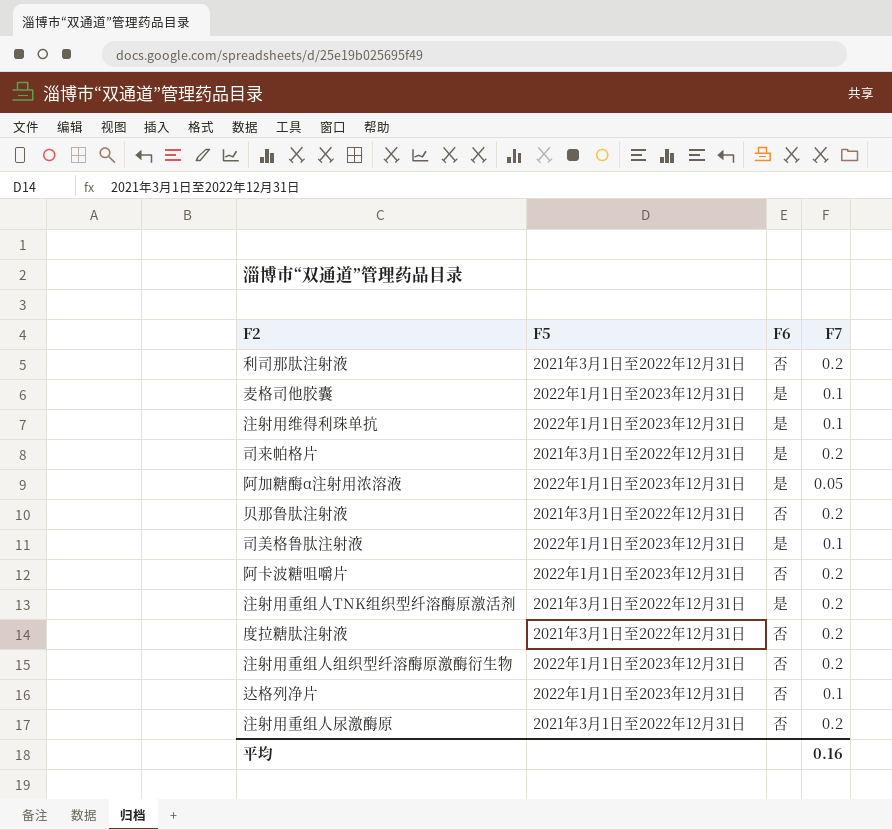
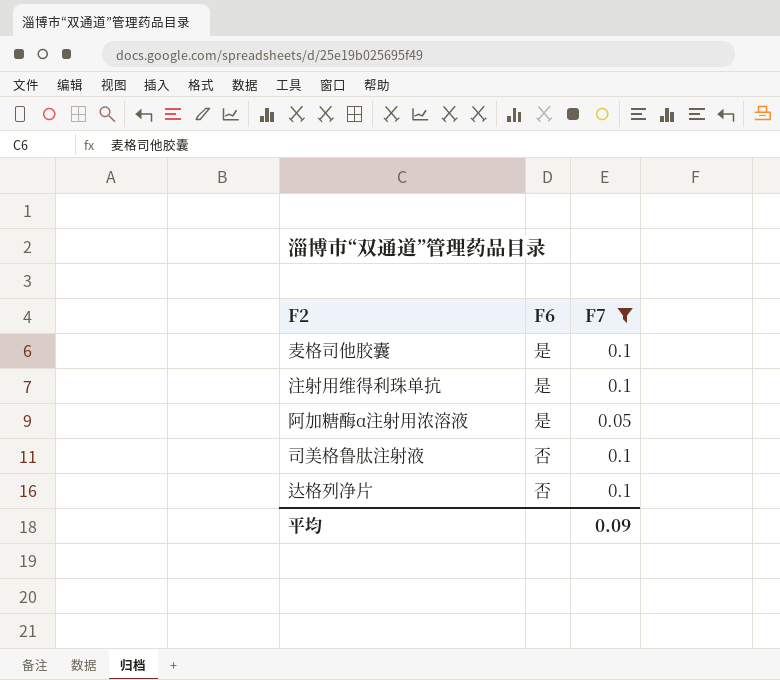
filter: none -> F7 != 0.2
column F5 | position: 2 -> none
司美格鲁肽注射液 | F6: 是 -> 否
平均 | F7: 0.16 -> 0.09

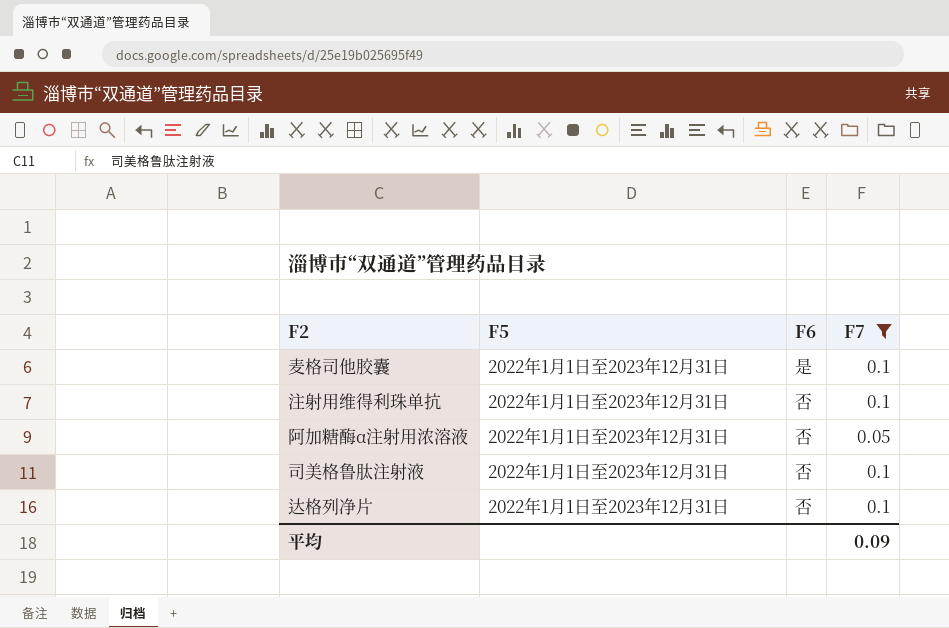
column F5 | position: none -> 2
注射用维得利珠单抗 | F6: 是 -> 否
阿加糖酶α注射用浓溶液 | F6: 是 -> 否

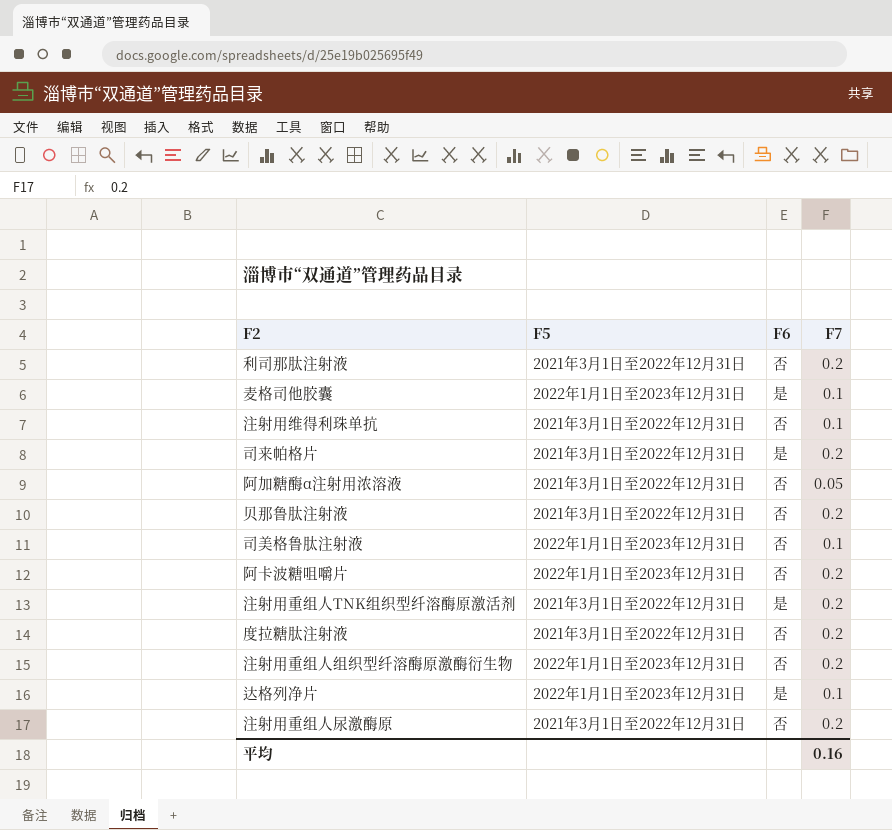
filter: F7 != 0.2 -> none
注射用维得利珠单抗 | F5: 2022年1月1日至2023年12月31日 -> 2021年3月1日至2022年12月31日
阿加糖酶α注射用浓溶液 | F5: 2022年1月1日至2023年12月31日 -> 2021年3月1日至2022年12月31日
达格列净片 | F6: 否 -> 是
平均 | F7: 0.09 -> 0.16

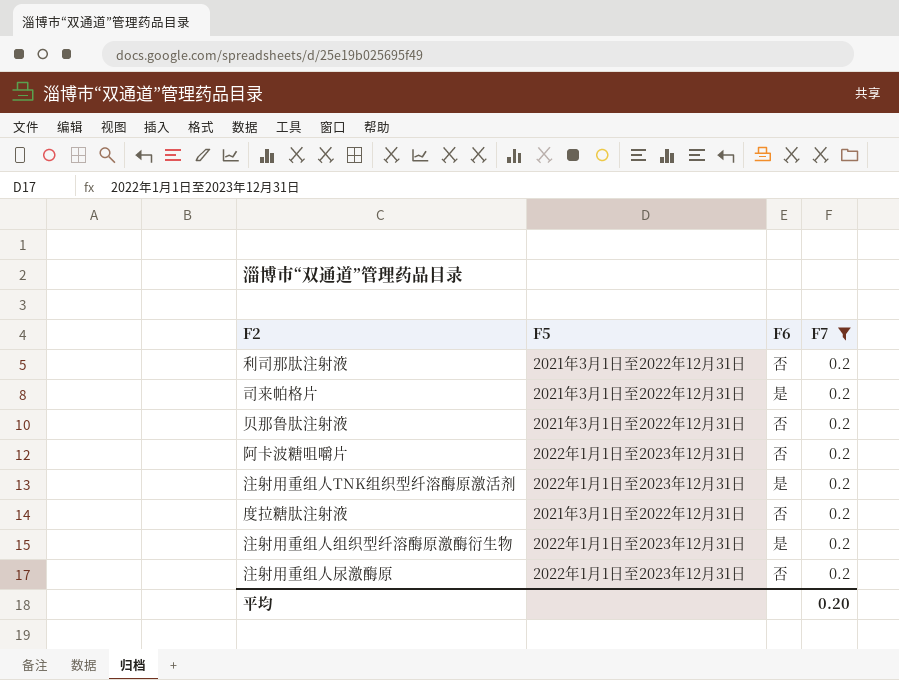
filter: none -> F7 = 0.2
注射用重组人TNK组织型纤溶酶原激活剂 | F5: 2021年3月1日至2022年12月31日 -> 2022年1月1日至2023年12月31日
注射用重组人组织型纤溶酶原激酶衍生物 | F6: 否 -> 是
注射用重组人尿激酶原 | F5: 2021年3月1日至2022年12月31日 -> 2022年1月1日至2023年12月31日
平均 | F7: 0.16 -> 0.20

